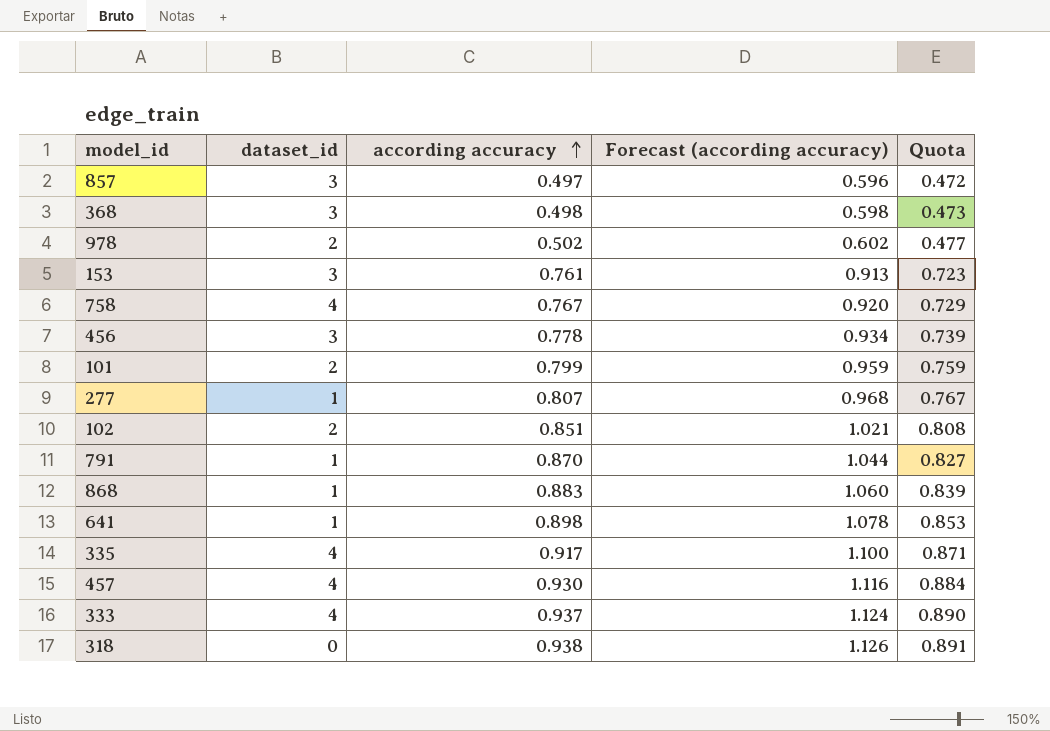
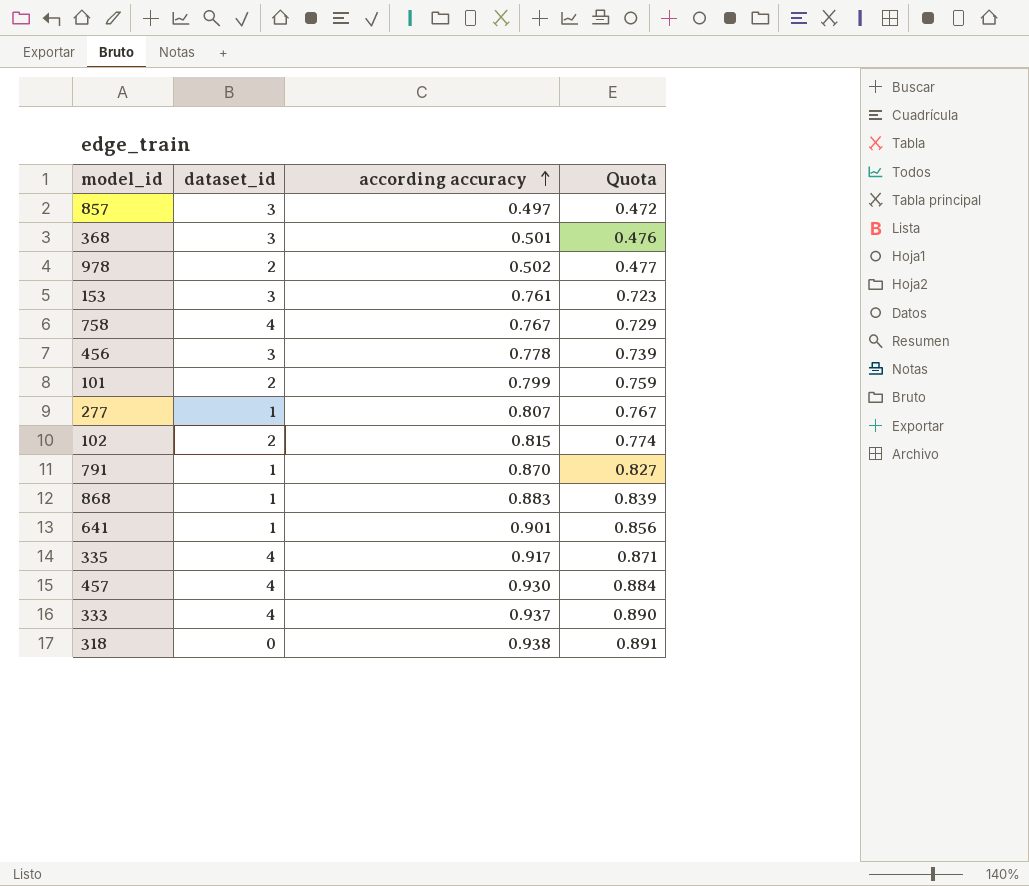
column Forecast (according accuracy) | formula: [according accuracy] * 1.2 -> none
368 | according accuracy: 0.498 -> 0.501
368 | Quota: 0.473 -> 0.476
102 | according accuracy: 0.851 -> 0.815
102 | Quota: 0.808 -> 0.774
641 | according accuracy: 0.898 -> 0.901
641 | Quota: 0.853 -> 0.856

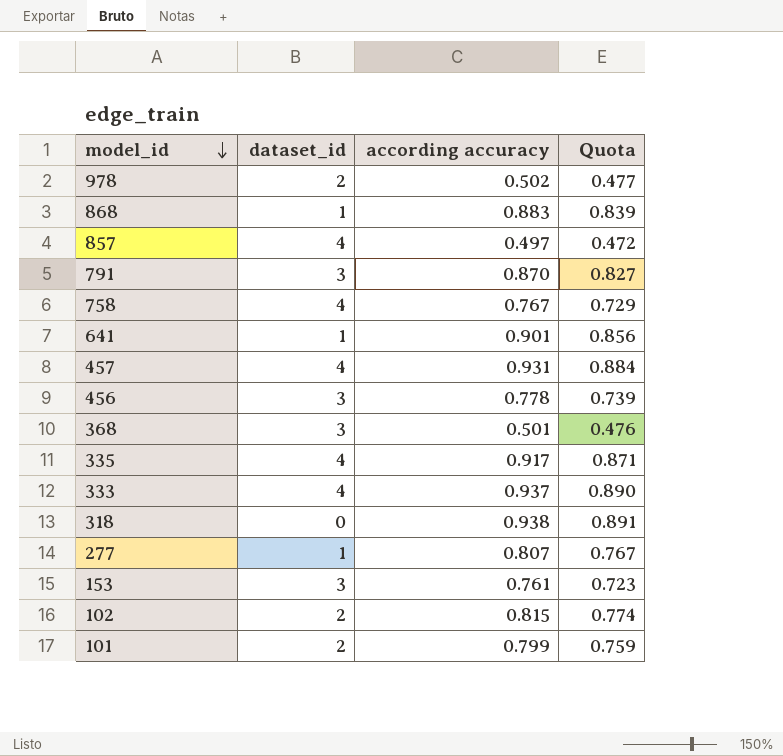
row order: according accuracy ascending -> model_id descending
857 | dataset_id: 3 -> 4
791 | dataset_id: 1 -> 3
457 | according accuracy: 0.930 -> 0.931

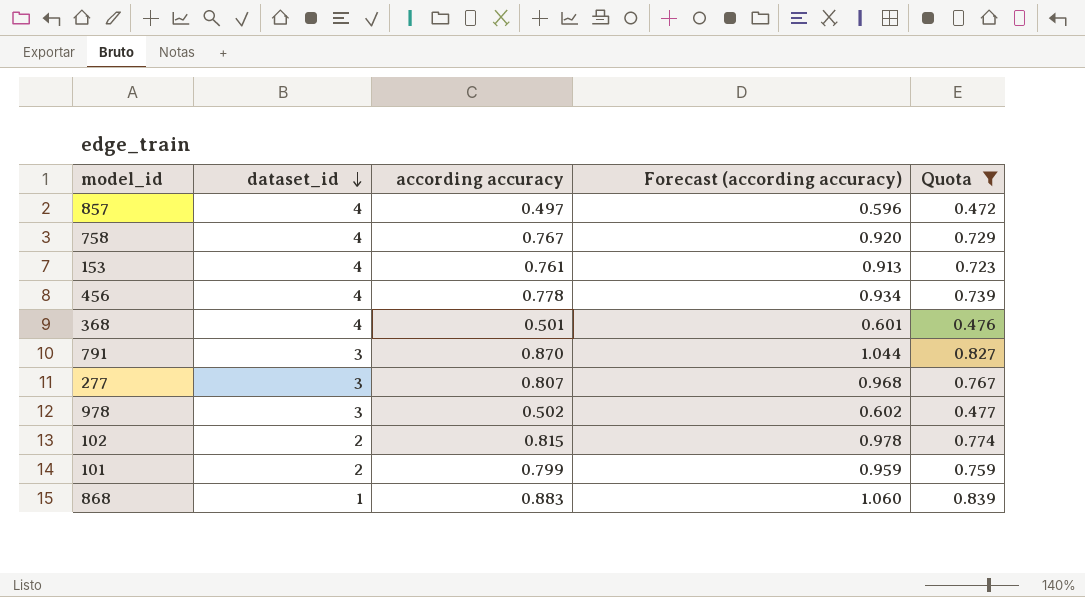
filter: none -> Quota <= 0.839
row order: model_id descending -> dataset_id descending
column Forecast (according accuracy) | formula: none -> [according accuracy] * 1.2
153 | dataset_id: 3 -> 4
456 | dataset_id: 3 -> 4
368 | dataset_id: 3 -> 4
277 | dataset_id: 1 -> 3
978 | dataset_id: 2 -> 3

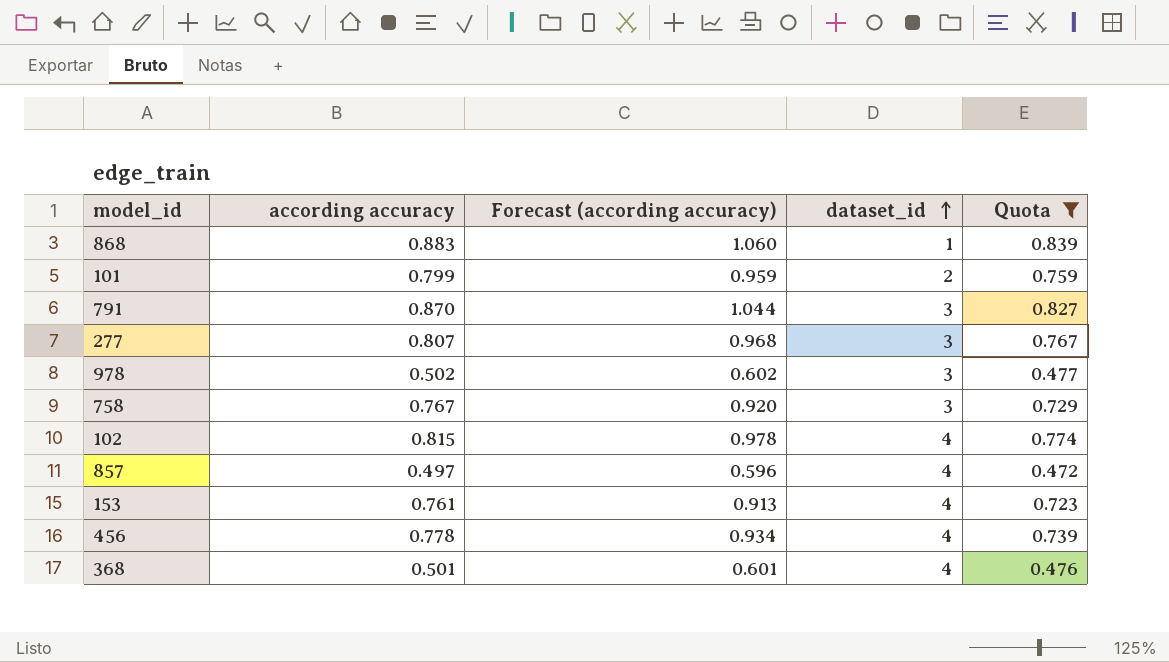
row order: dataset_id descending -> dataset_id ascending
column dataset_id | position: 2 -> 4
758 | dataset_id: 4 -> 3
102 | dataset_id: 2 -> 4

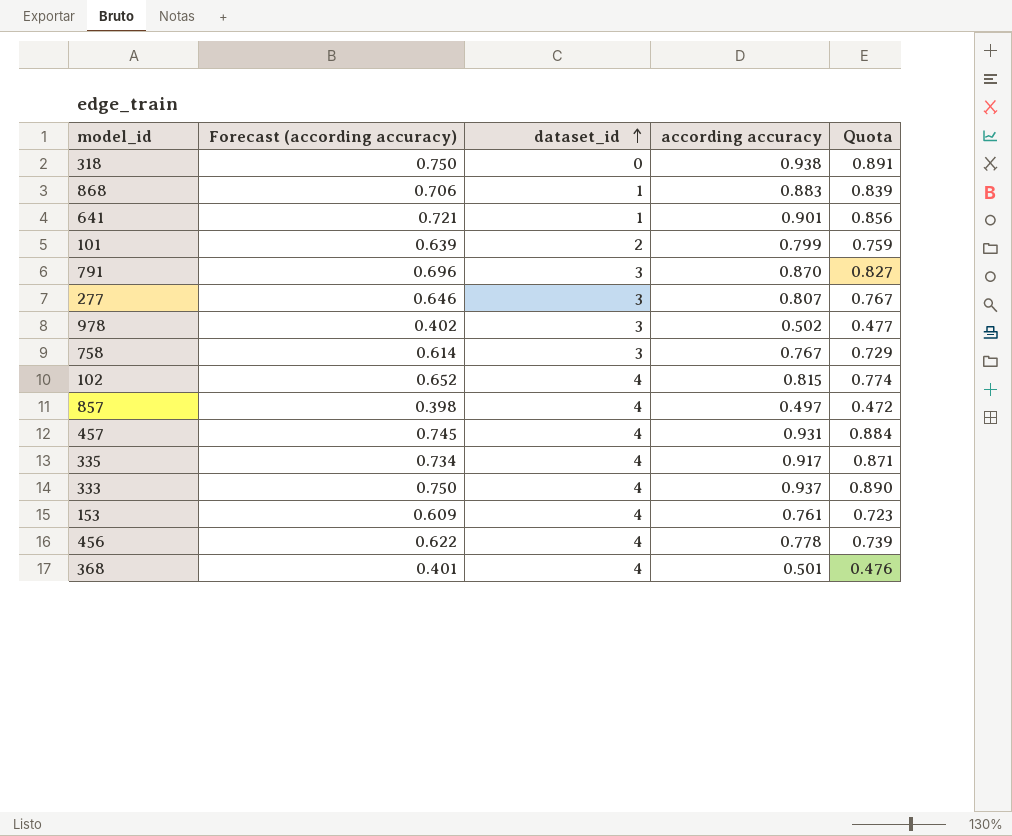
filter: Quota <= 0.839 -> none
column Forecast (according accuracy) | formula: [according accuracy] * 1.2 -> [according accuracy] * 0.8
column according accuracy | position: 2 -> 4

